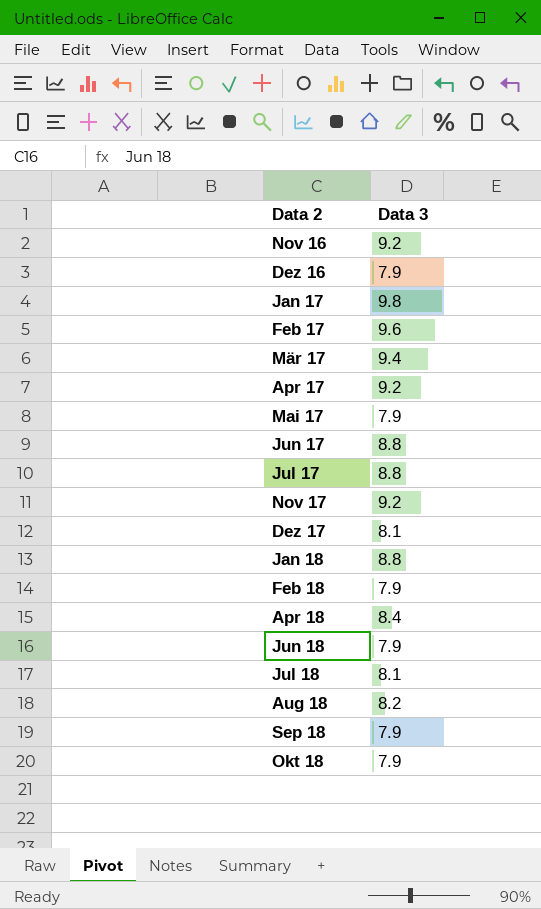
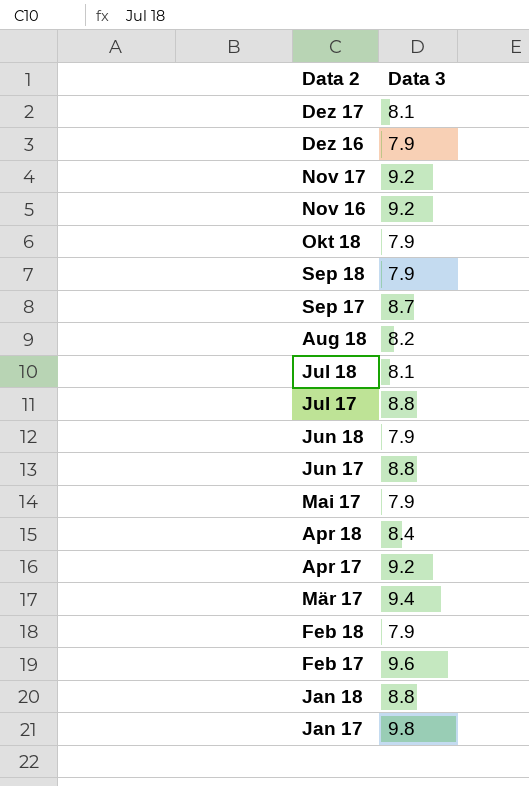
row order: none -> Data 2 descending
row Sep 17: none -> 8.7

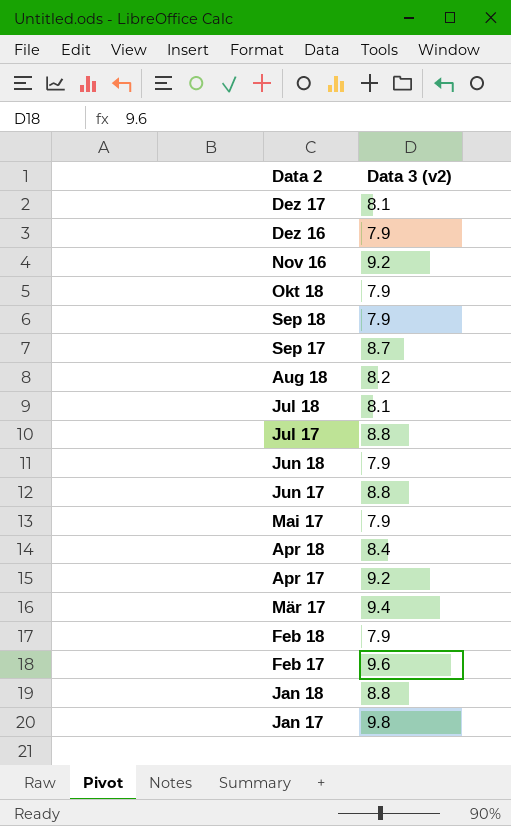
column name: Data 3 -> Data 3 (v2)
row Nov 17: 9.2 -> none

